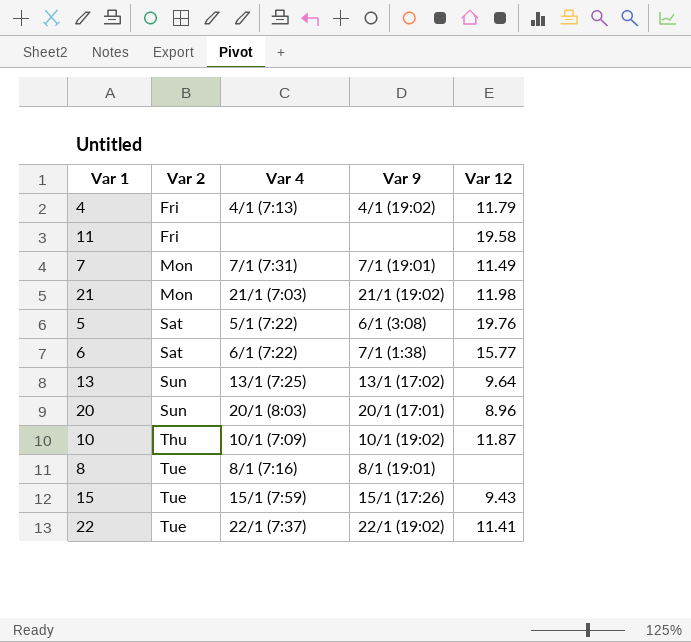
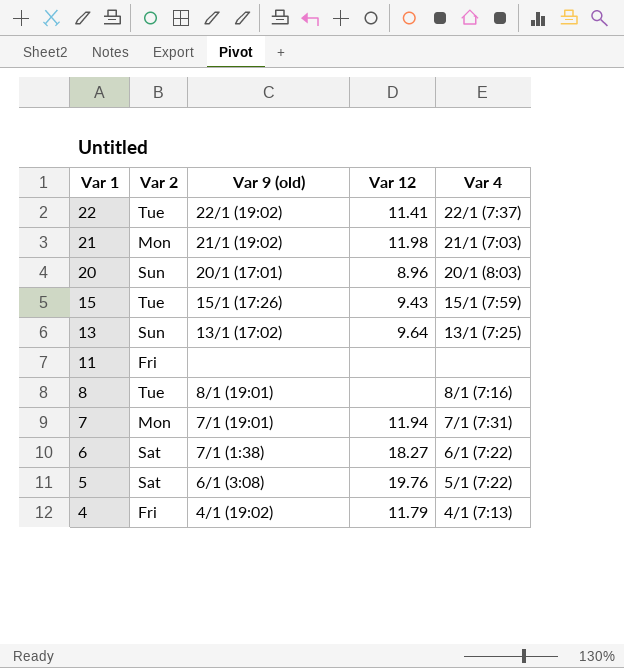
row order: Var 2 ascending -> Var 1 descending
column name: Var 9 -> Var 9 (old)
column Var 4 | position: 3 -> 5
row 10: Thu | 10/1 (7:09) | 10/1 (19:02) | 11.87 -> none
11 | Var 12: 19.58 -> none
7 | Var 12: 11.49 -> 11.94
6 | Var 12: 15.77 -> 18.27

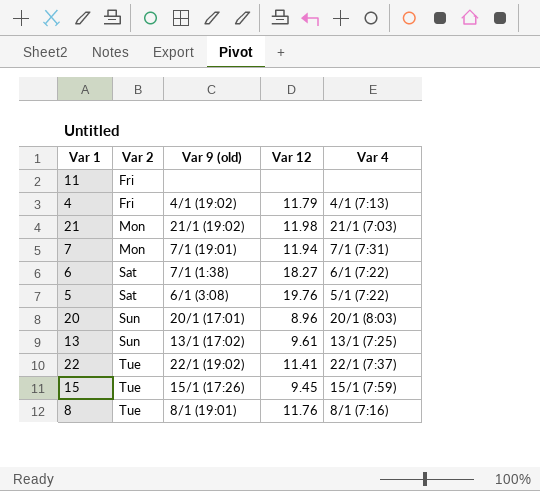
row order: Var 1 descending -> Var 2 ascending
13 | Var 12: 9.64 -> 9.61
15 | Var 12: 9.43 -> 9.45
8 | Var 12: none -> 11.76

